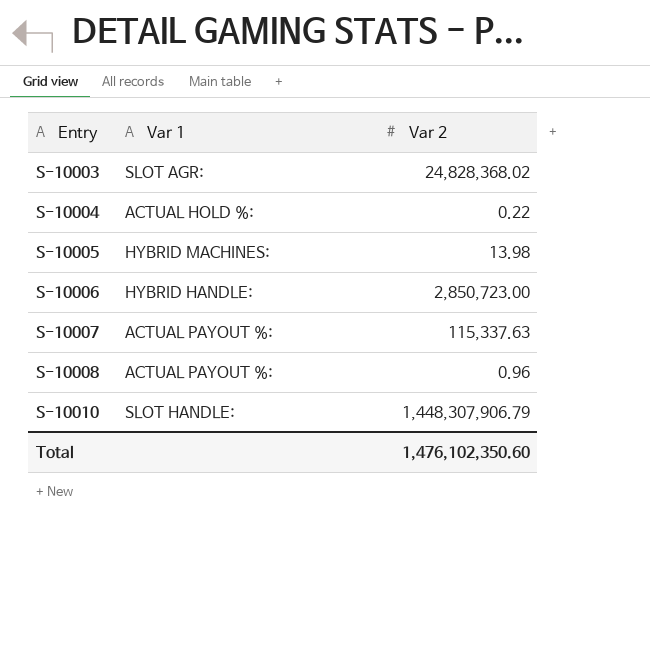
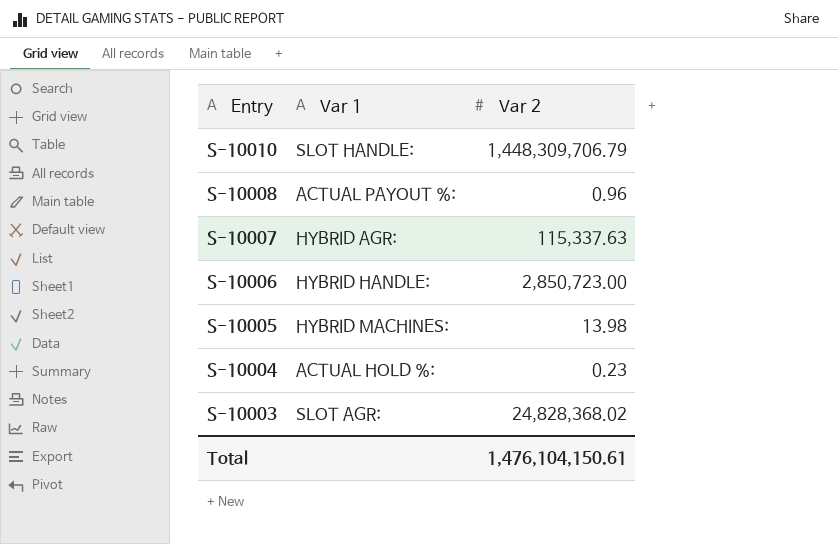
row order: Entry ascending -> Entry descending
S-10010 | Var 2: 1,448,307,906.79 -> 1,448,309,706.79
S-10007 | Var 1: ACTUAL PAYOUT %: -> HYBRID AGR:
S-10004 | Var 2: 0.22 -> 0.23
Total | Var 2: 1,476,102,350.60 -> 1,476,104,150.61

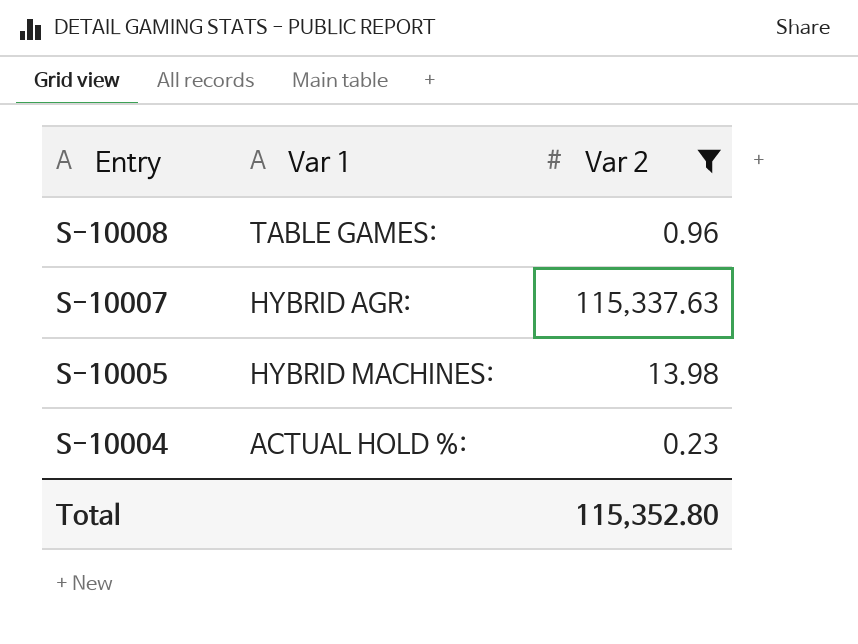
filter: none -> Var 2 <= 115,337.63
S-10008 | Var 1: ACTUAL PAYOUT %: -> TABLE GAMES:
Total | Var 2: 1,476,104,150.61 -> 115,352.80

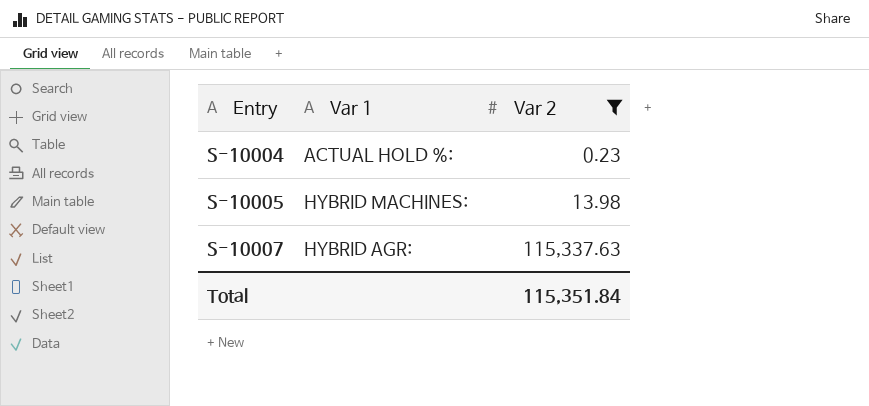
row order: Entry descending -> Entry ascending
row S-10008: TABLE GAMES: | 0.96 -> none
Total | Var 2: 115,352.80 -> 115,351.84

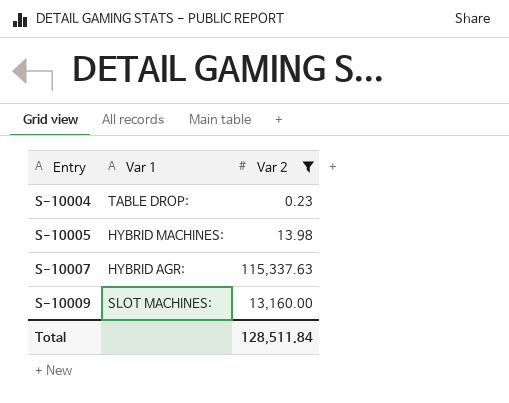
S-10004 | Var 1: ACTUAL HOLD %: -> TABLE DROP:
row S-10009: none -> SLOT MACHINES: | 13,160.00
Total | Var 2: 115,351.84 -> 128,511.84

